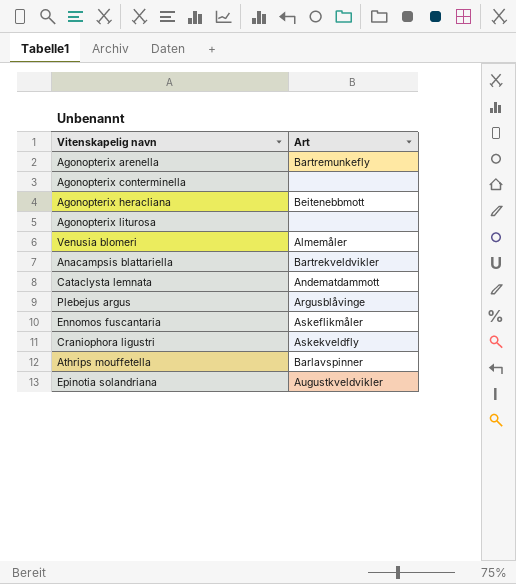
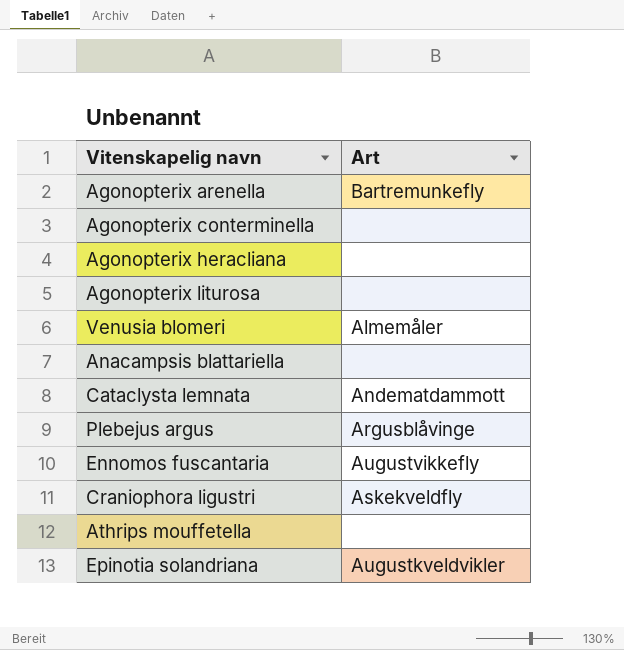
Agonopterix heracliana | Art: Beitenebbmott -> none
Anacampsis blattariella | Art: Bartrekveldvikler -> none
Ennomos fuscantaria | Art: Askeflikmåler -> Augustvikkefly
Athrips mouffetella | Art: Barlavspinner -> none

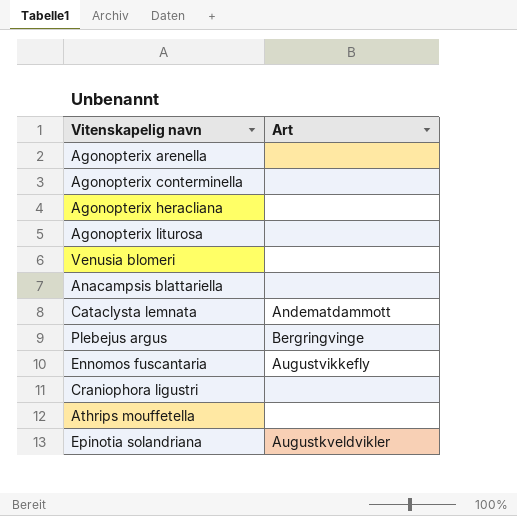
Agonopterix arenella | Art: Bartremunkefly -> none
Venusia blomeri | Art: Almemåler -> none
Plebejus argus | Art: Argusblåvinge -> Bergringvinge
Craniophora ligustri | Art: Askekveldfly -> none

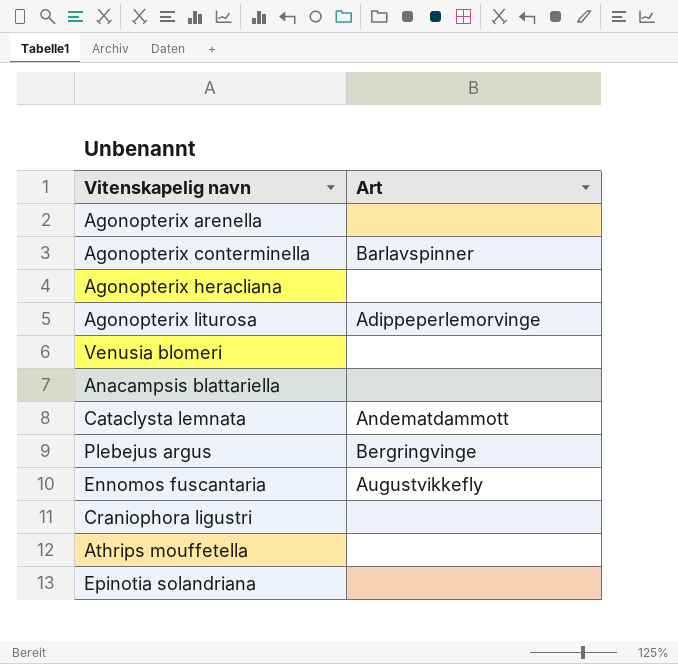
Agonopterix conterminella | Art: none -> Barlavspinner
Agonopterix liturosa | Art: none -> Adippeperlemorvinge
Epinotia solandriana | Art: Augustkveldvikler -> none

